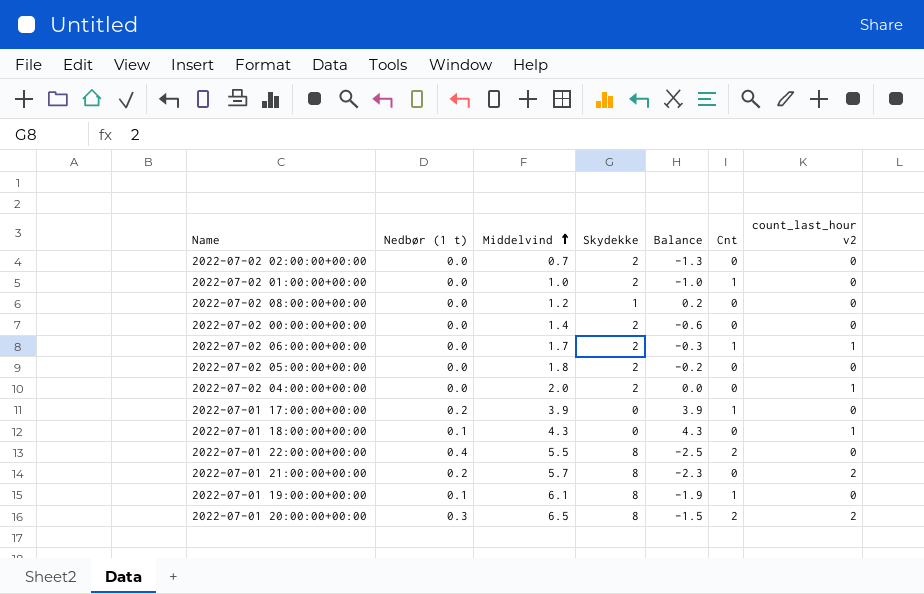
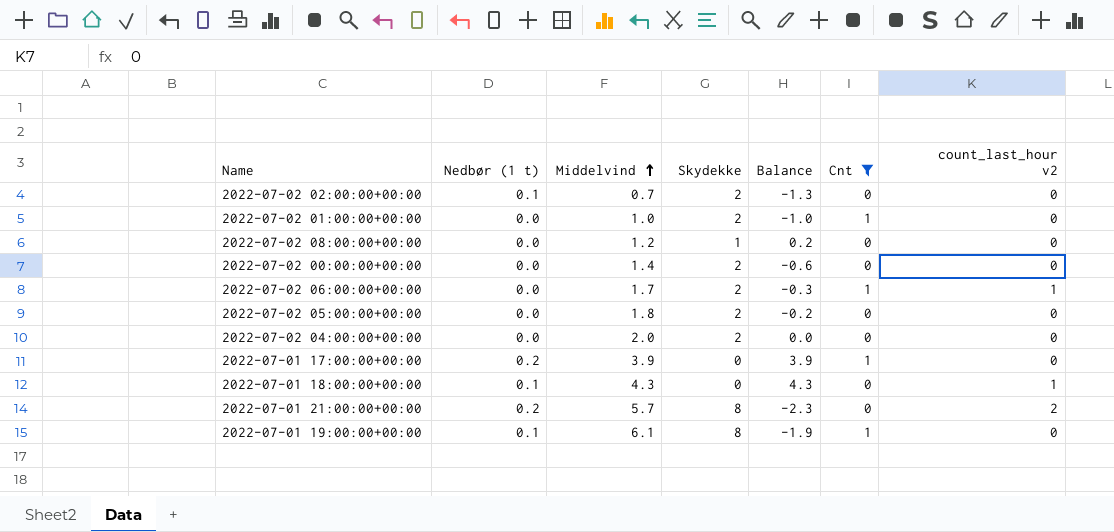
filter: none -> Cnt != 2
2022-07-02 02:00:00+00:00 | Nedbør (1 t): 0.0 -> 0.1
2022-07-02 04:00:00+00:00 | count_last_hour v2: 1 -> 0

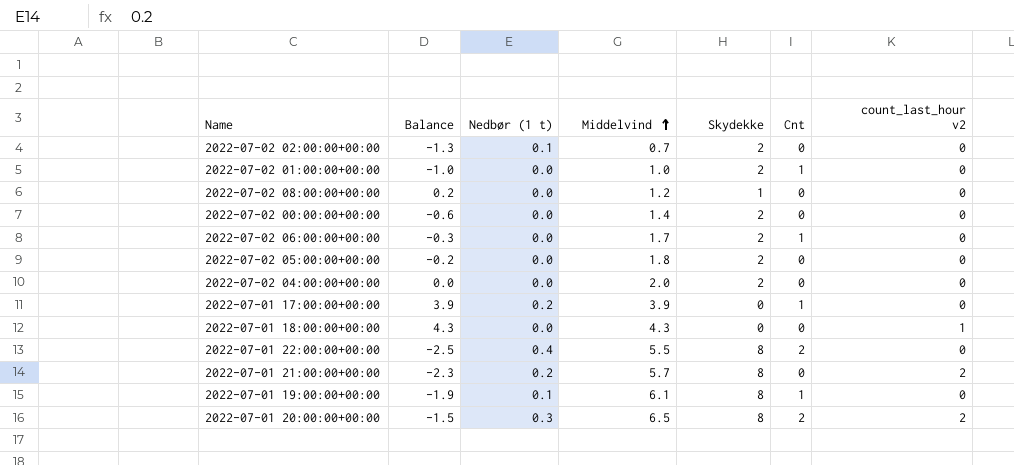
filter: Cnt != 2 -> none
column Balance | position: 5 -> 2
2022-07-02 06:00:00+00:00 | count_last_hour v2: 1 -> 0
2022-07-01 18:00:00+00:00 | Nedbør (1 t): 0.1 -> 0.0

